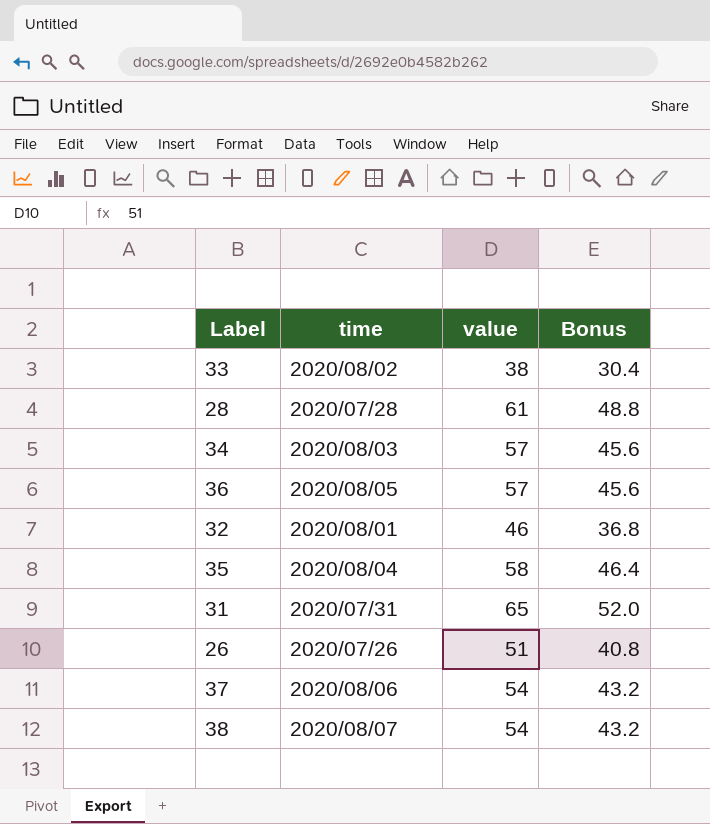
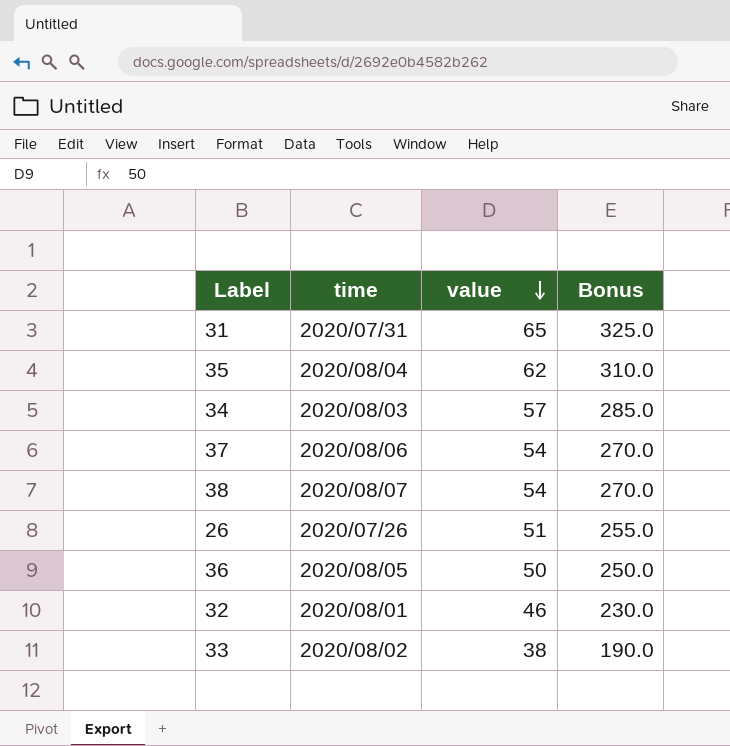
row order: none -> value descending
column Bonus | formula: [value] * 0.8 -> [value] * 5
row 28: 2020/07/28 | 61 | 48.8 -> none
35 | value: 58 -> 62
36 | value: 57 -> 50

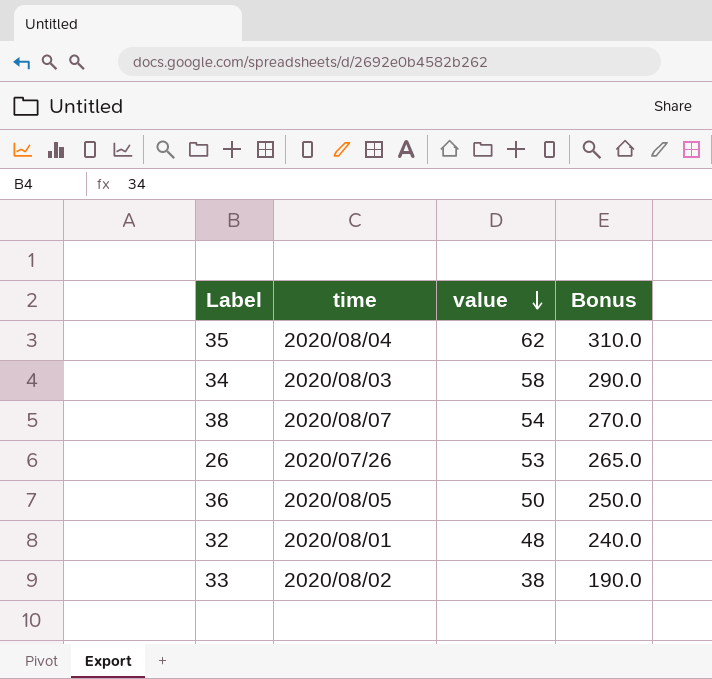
row 31: 2020/07/31 | 65 | 325.0 -> none
row 37: 2020/08/06 | 54 | 270.0 -> none
34 | value: 57 -> 58
34 | Bonus: 285.0 -> 290.0
26 | value: 51 -> 53
26 | Bonus: 255.0 -> 265.0
32 | value: 46 -> 48
32 | Bonus: 230.0 -> 240.0

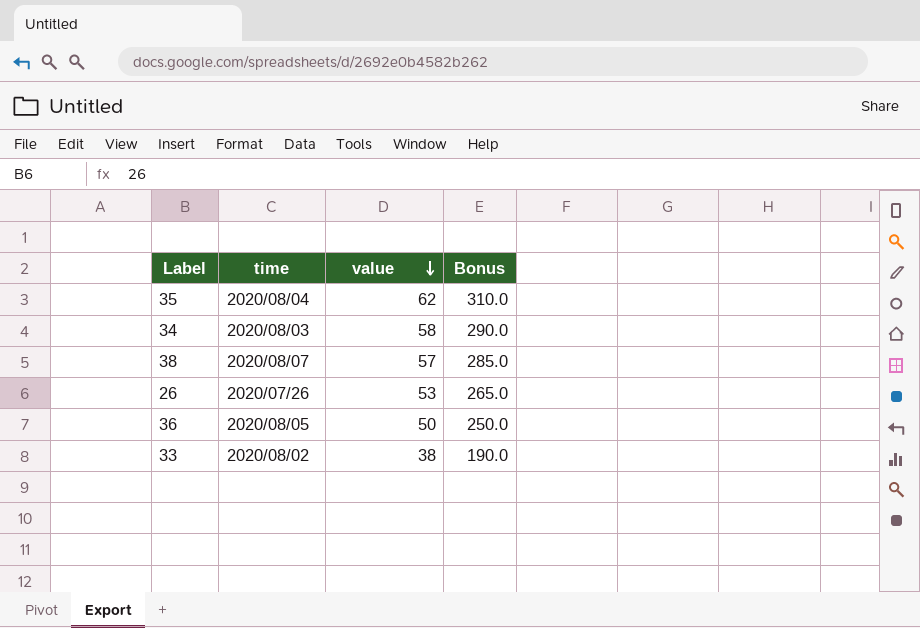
row 32: 2020/08/01 | 48 | 240.0 -> none
38 | value: 54 -> 57
38 | Bonus: 270.0 -> 285.0

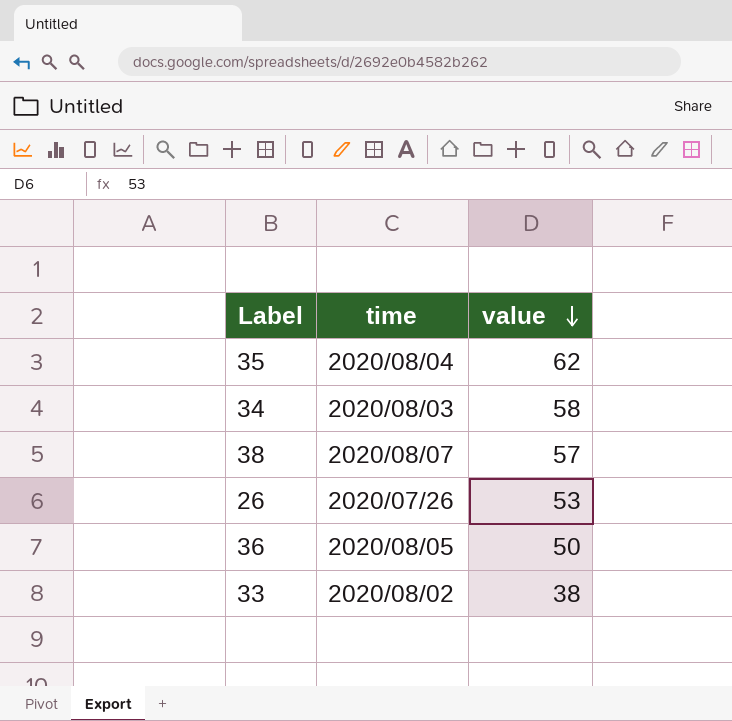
column Bonus | formula: [value] * 5 -> none

